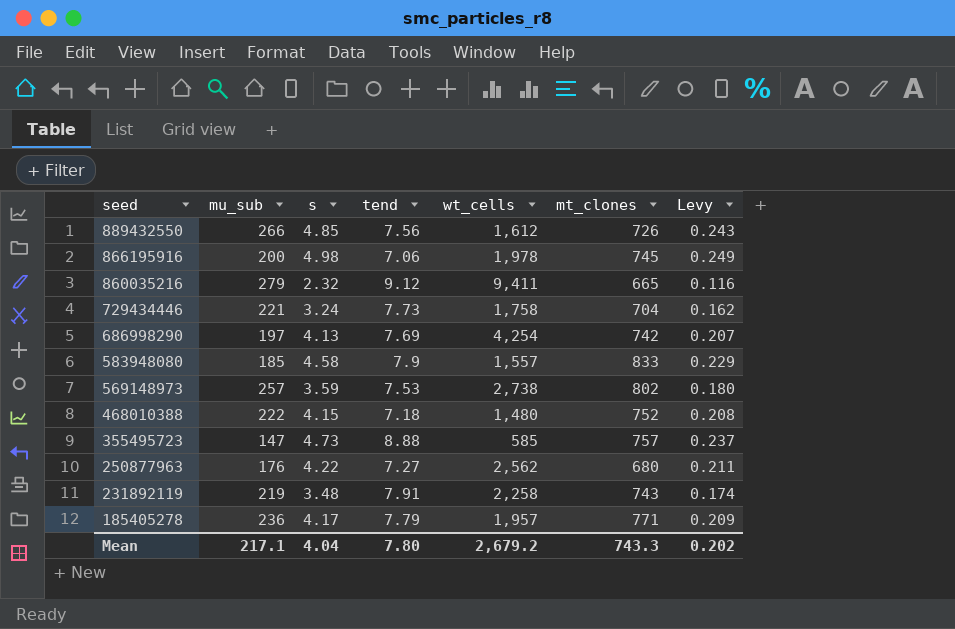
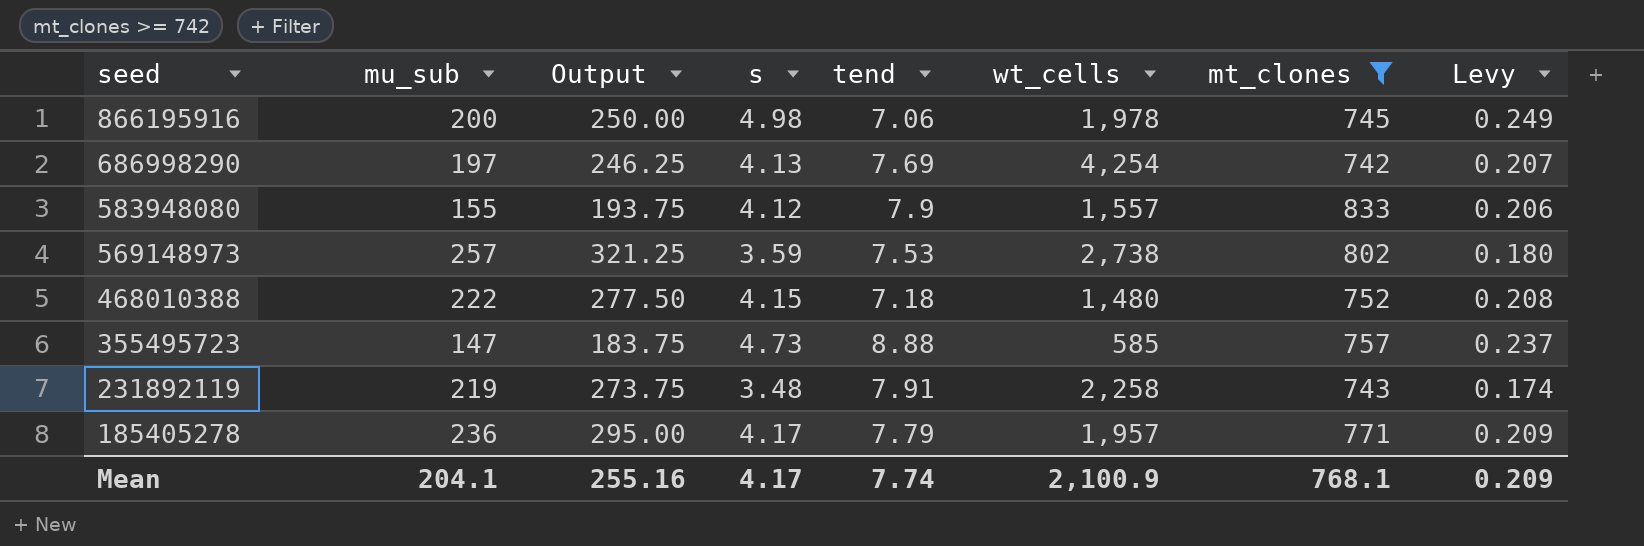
filter: none -> mt_clones >= 742
column Output | formula: none -> [mu_sub] * 1.25
583948080 | mu_sub: 185 -> 155
583948080 | s: 4.58 -> 4.12
583948080 | Levy: 0.229 -> 0.206
Mean | mu_sub: 217.1 -> 204.1
Mean | s: 4.04 -> 4.17
Mean | tend: 7.80 -> 7.74
Mean | wt_cells: 2,679.2 -> 2,100.9
Mean | mt_clones: 743.3 -> 768.1
Mean | Levy: 0.202 -> 0.209

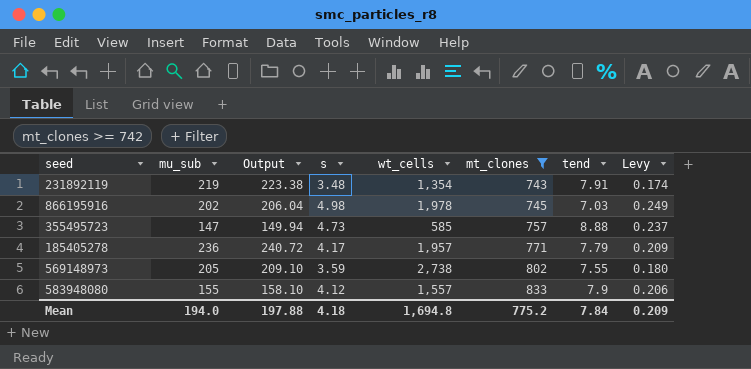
row order: seed descending -> mt_clones ascending
column Output | formula: [mu_sub] * 1.25 -> [mu_sub] * 1.02
column tend | position: 5 -> 7
row 686998290: 197 | 246.25 | 4.13 | 7.69 | 4,254 | 742 | 0.207 -> none
row 468010388: 222 | 277.50 | 4.15 | 7.18 | 1,480 | 752 | 0.208 -> none
231892119 | wt_cells: 2,258 -> 1,354
866195916 | mu_sub: 200 -> 202
866195916 | tend: 7.06 -> 7.03
569148973 | mu_sub: 257 -> 205
569148973 | tend: 7.53 -> 7.55
Mean | mu_sub: 204.1 -> 194.0
Mean | Output: 255.16 -> 197.88
Mean | s: 4.17 -> 4.18
Mean | wt_cells: 2,100.9 -> 1,694.8
Mean | mt_clones: 768.1 -> 775.2
Mean | tend: 7.74 -> 7.84

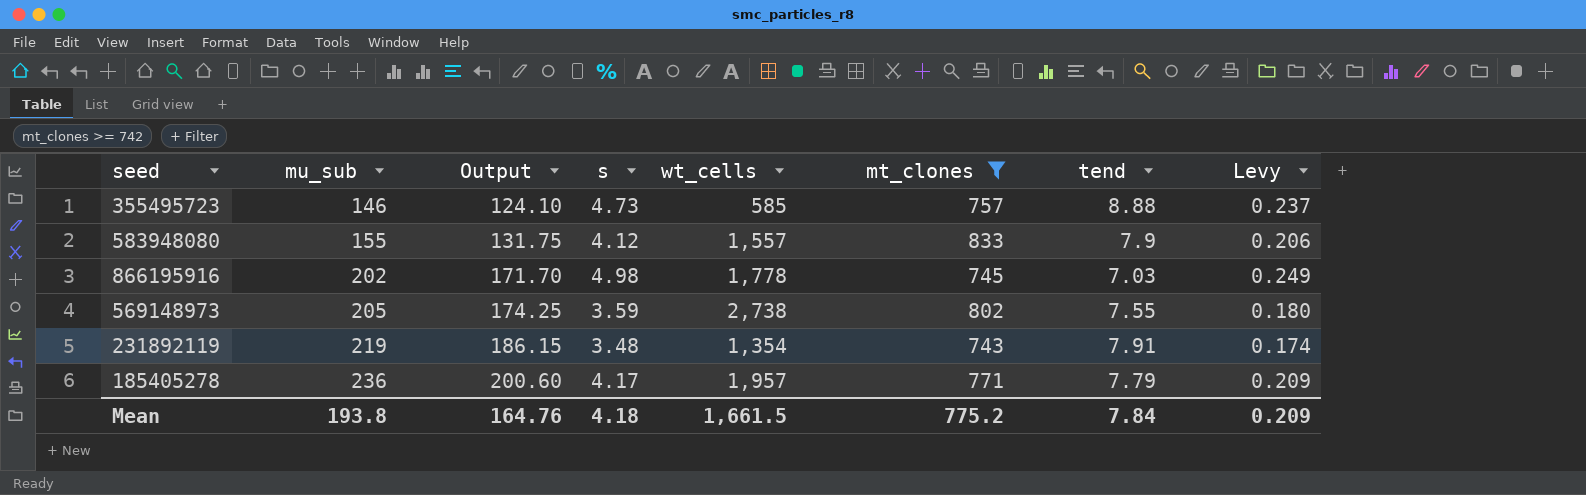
row order: mt_clones ascending -> mu_sub ascending
column Output | formula: [mu_sub] * 1.02 -> [mu_sub] * 0.85
355495723 | mu_sub: 147 -> 146
866195916 | wt_cells: 1,978 -> 1,778
Mean | mu_sub: 194.0 -> 193.8
Mean | Output: 197.88 -> 164.76
Mean | wt_cells: 1,694.8 -> 1,661.5

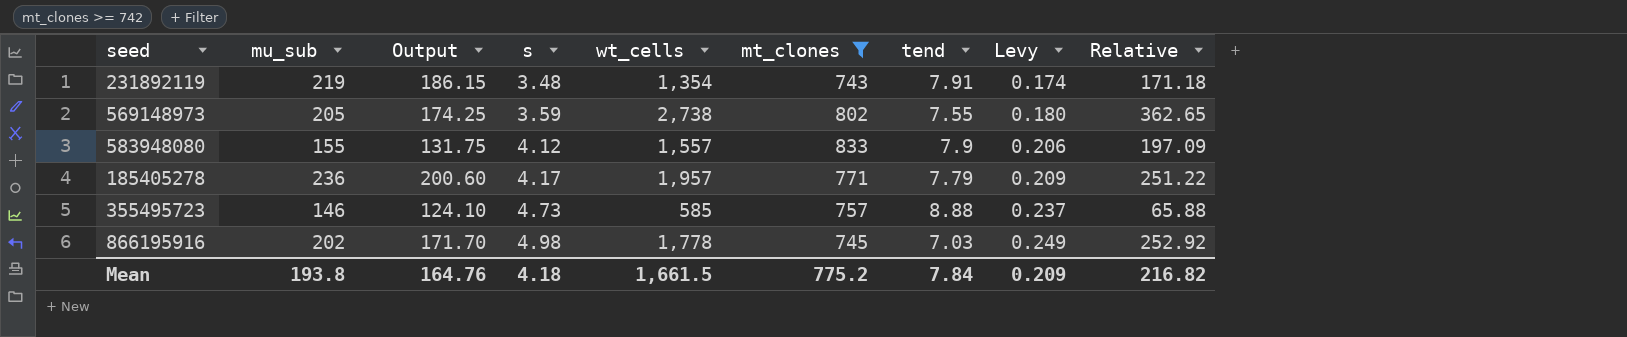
row order: mu_sub ascending -> s ascending
column Relative | formula: none -> [wt_cells] / [tend]

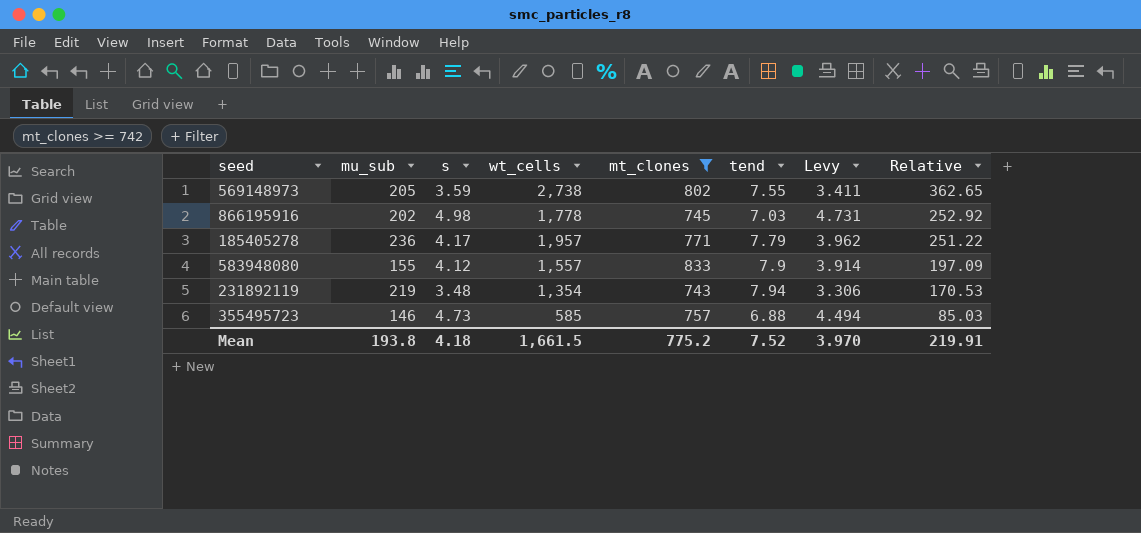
row order: s ascending -> Relative descending
column Output | formula: [mu_sub] * 0.85 -> none
column Levy | formula: [s] * 0.05 -> [s] * 0.95
231892119 | tend: 7.91 -> 7.94
231892119 | Relative: 171.18 -> 170.53
355495723 | tend: 8.88 -> 6.88
355495723 | Relative: 65.88 -> 85.03
Mean | tend: 7.84 -> 7.52
Mean | Levy: 0.209 -> 3.970
Mean | Relative: 216.82 -> 219.91

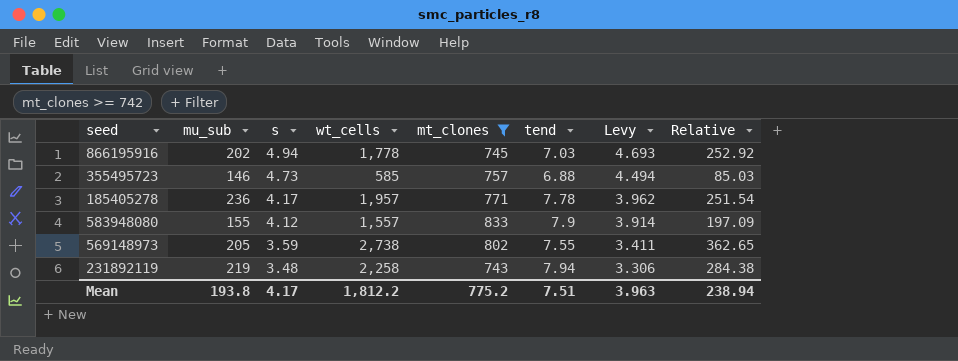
row order: Relative descending -> s descending
866195916 | s: 4.98 -> 4.94
866195916 | Levy: 4.731 -> 4.693
185405278 | tend: 7.79 -> 7.78
185405278 | Relative: 251.22 -> 251.54
231892119 | wt_cells: 1,354 -> 2,258
231892119 | Relative: 170.53 -> 284.38
Mean | s: 4.18 -> 4.17
Mean | wt_cells: 1,661.5 -> 1,812.2
Mean | tend: 7.52 -> 7.51
Mean | Levy: 3.970 -> 3.963
Mean | Relative: 219.91 -> 238.94

